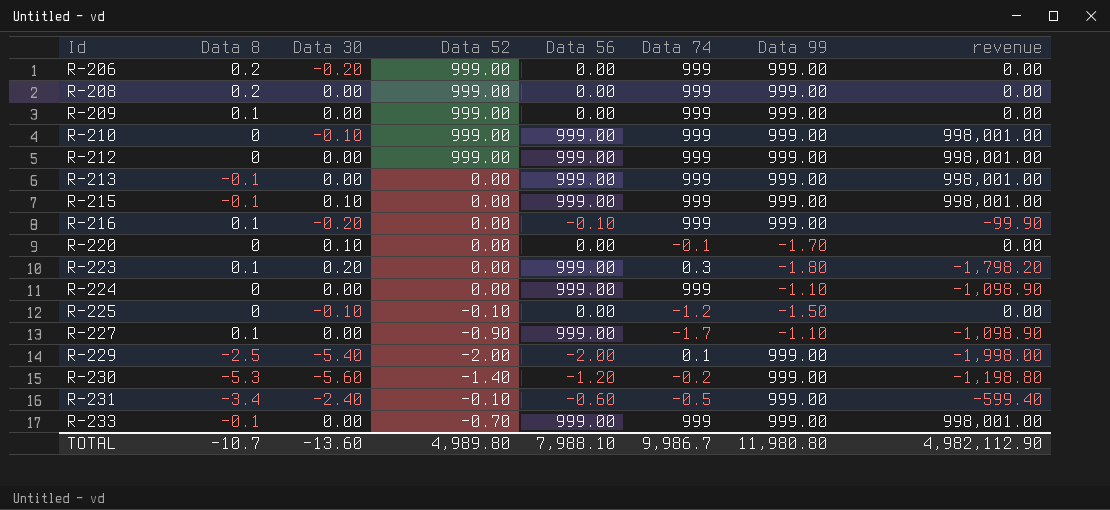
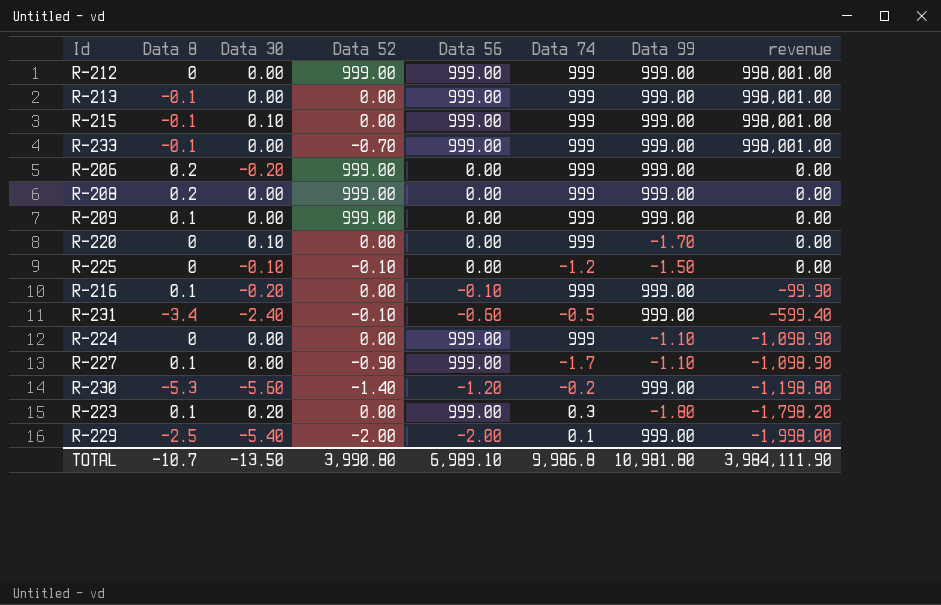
row order: Id ascending -> revenue descending
row R-210: 0 | -0.10 | 999.00 | 999.00 | 999 | 999.00 | 998,001.00 -> none
R-220 | Data 74: -0.1 -> 999
TOTAL | Data 30: -13.60 -> -13.50
TOTAL | Data 52: 4,989.80 -> 3,990.80
TOTAL | Data 56: 7,988.10 -> 6,989.10
TOTAL | Data 74: 9,986.7 -> 9,986.8
TOTAL | Data 99: 11,980.80 -> 10,981.80
TOTAL | revenue: 4,982,112.90 -> 3,984,111.90

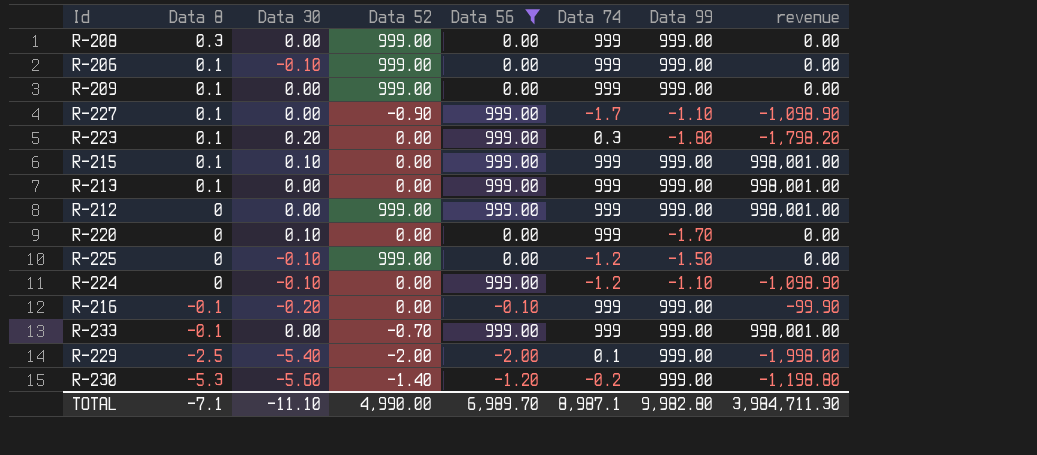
filter: none -> Data 56 != -0.60
row order: revenue descending -> Data 8 descending
R-208 | Data 8: 0.2 -> 0.3
R-206 | Data 8: 0.2 -> 0.1
R-206 | Data 30: -0.20 -> -0.10
R-215 | Data 8: -0.1 -> 0.1
R-213 | Data 8: -0.1 -> 0.1
R-225 | Data 52: -0.10 -> 999.00
R-224 | Data 30: 0.00 -> -0.10
R-224 | Data 74: 999 -> -1.2
R-216 | Data 8: 0.1 -> -0.1
TOTAL | Data 8: -10.7 -> -7.1
TOTAL | Data 30: -13.50 -> -11.10
TOTAL | Data 52: 3,990.80 -> 4,990.00
TOTAL | Data 56: 6,989.10 -> 6,989.70
TOTAL | Data 74: 9,986.8 -> 8,987.1
TOTAL | Data 99: 10,981.80 -> 9,982.80
TOTAL | revenue: 3,984,111.90 -> 3,984,711.30

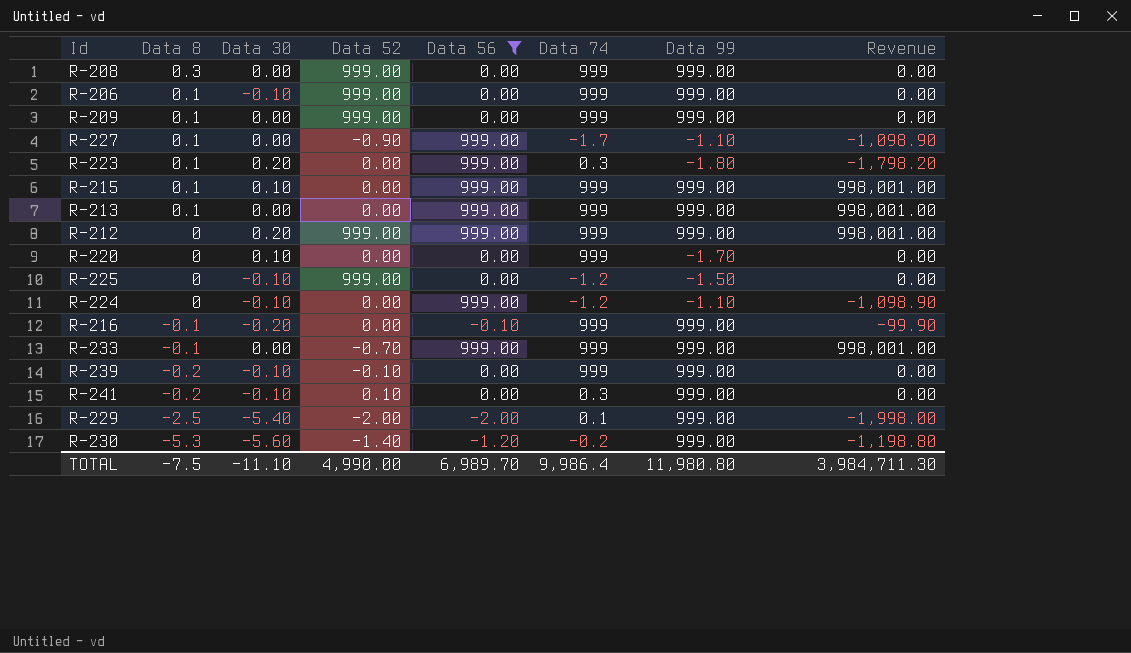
column name: revenue -> Revenue
R-212 | Data 30: 0.00 -> 0.20
row R-239: none -> -0.2 | -0.10 | -0.10 | 0.00 | 999 | 999.00 | 0.00
row R-241: none -> -0.2 | -0.10 | 0.10 | 0.00 | 0.3 | 999.00 | 0.00
TOTAL | Data 8: -7.1 -> -7.5
TOTAL | Data 74: 8,987.1 -> 9,986.4
TOTAL | Data 99: 9,982.80 -> 11,980.80

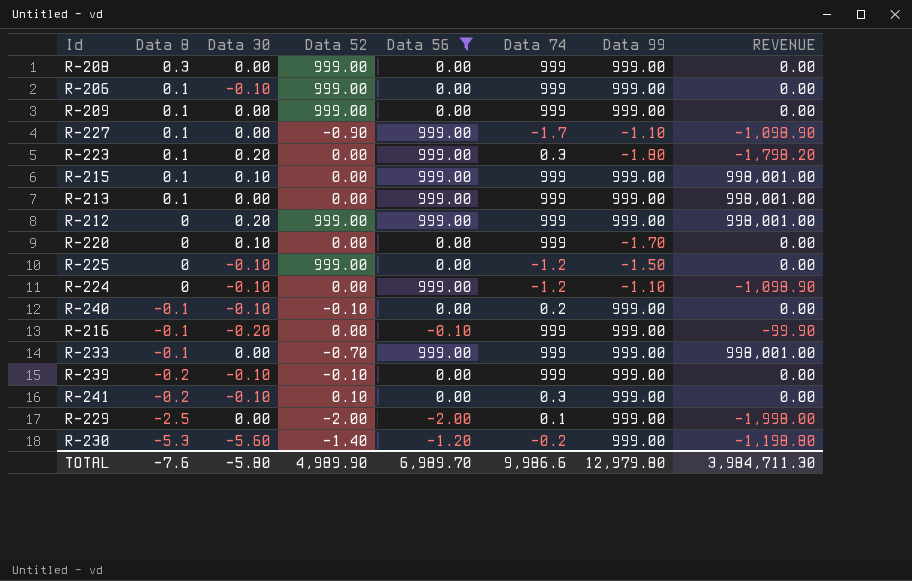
column name: Revenue -> REVENUE
row R-240: none -> -0.1 | -0.10 | -0.10 | 0.00 | 0.2 | 999.00 | 0.00
R-229 | Data 30: -5.40 -> 0.00
TOTAL | Data 8: -7.5 -> -7.6
TOTAL | Data 30: -11.10 -> -5.80
TOTAL | Data 52: 4,990.00 -> 4,989.90
TOTAL | Data 74: 9,986.4 -> 9,986.6
TOTAL | Data 99: 11,980.80 -> 12,979.80

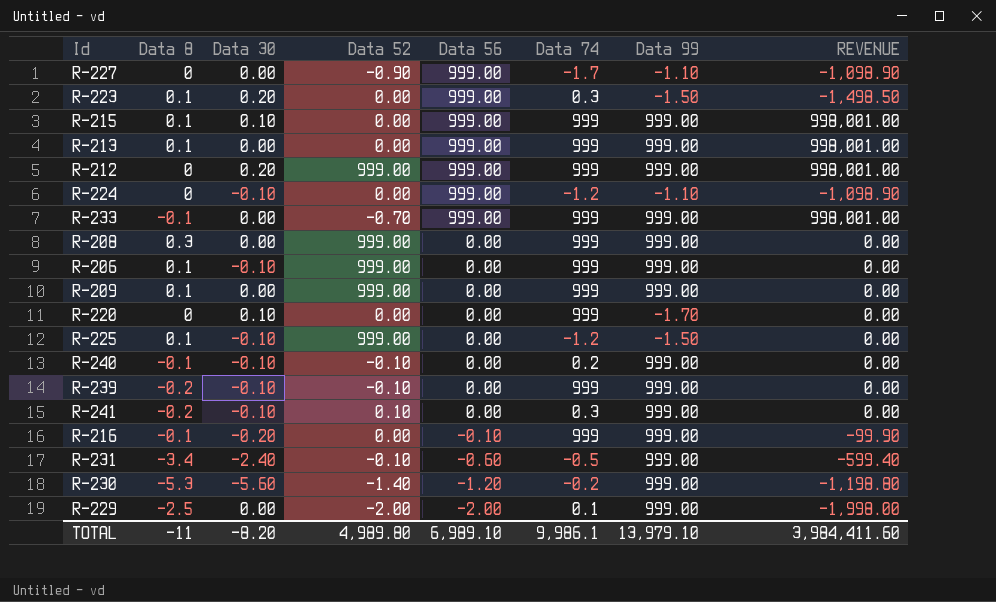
filter: Data 56 != -0.60 -> none
row order: Data 8 descending -> Data 56 descending
R-227 | Data 8: 0.1 -> 0
R-223 | Data 99: -1.80 -> -1.50
R-223 | REVENUE: -1,798.20 -> -1,498.50
R-225 | Data 8: 0 -> 0.1
TOTAL | Data 8: -7.6 -> -11
TOTAL | Data 30: -5.80 -> -8.20
TOTAL | Data 52: 4,989.90 -> 4,989.80
TOTAL | Data 56: 6,989.70 -> 6,989.10
TOTAL | Data 74: 9,986.6 -> 9,986.1
TOTAL | Data 99: 12,979.80 -> 13,979.10
TOTAL | REVENUE: 3,984,711.30 -> 3,984,411.60

